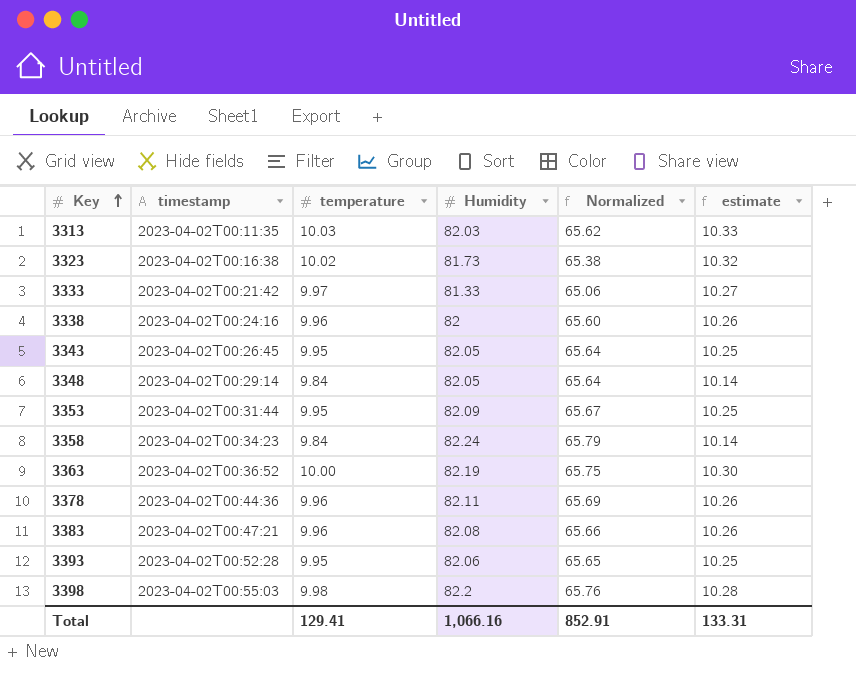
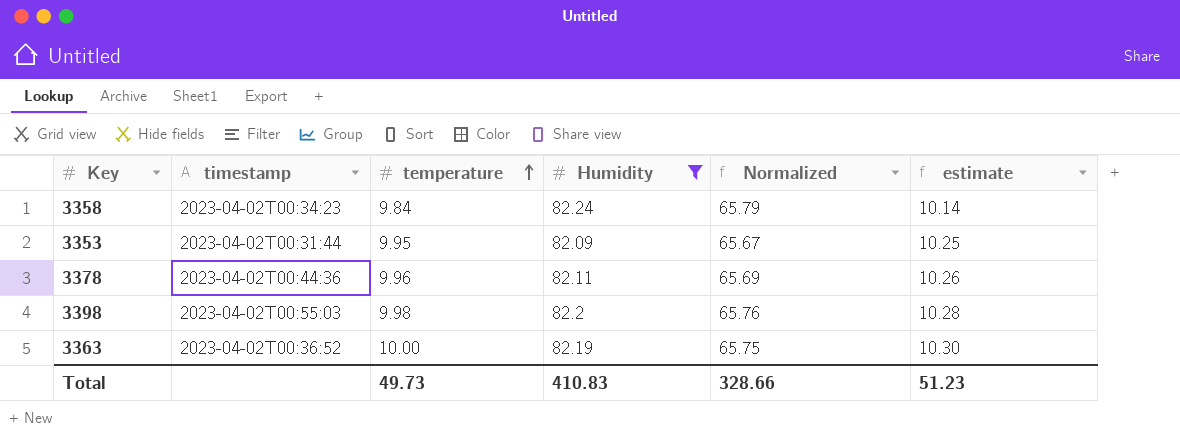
filter: none -> Humidity >= 82.09
row order: Key ascending -> temperature ascending
Total | temperature: 129.41 -> 49.73
Total | Humidity: 1,066.16 -> 410.83
Total | Normalized: 852.91 -> 328.66
Total | estimate: 133.31 -> 51.23

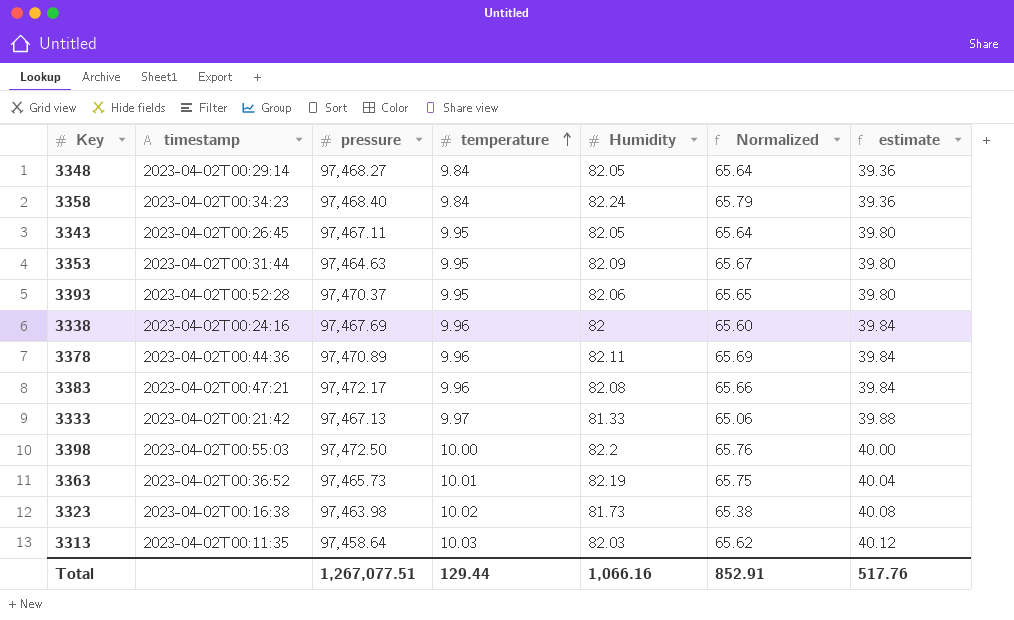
filter: Humidity >= 82.09 -> none
column pressure | position: none -> 3
column estimate | formula: [temperature] * 1.03 -> [temperature] * 4
3398 | temperature: 9.98 -> 10.00
3363 | temperature: 10.00 -> 10.01
Total | temperature: 49.73 -> 129.44
Total | Humidity: 410.83 -> 1,066.16
Total | Normalized: 328.66 -> 852.91
Total | estimate: 51.23 -> 517.76

